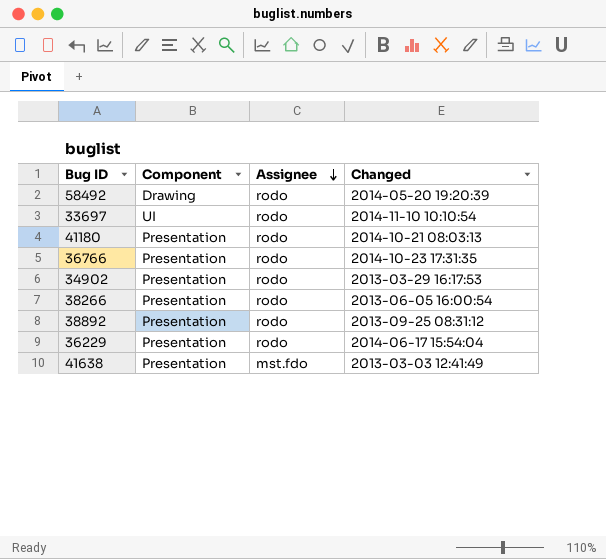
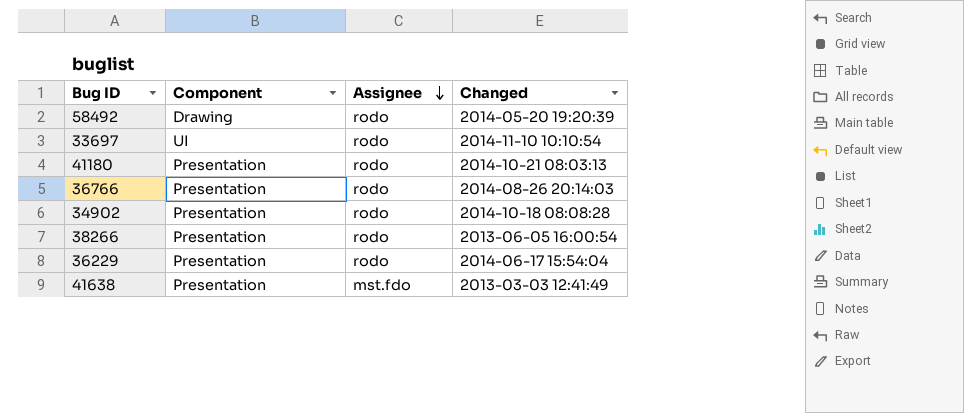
row 38892: Presentation | rodo | 2013-09-25 08:31:12 -> none
36766 | Changed: 2014-10-23 17:31:35 -> 2014-08-26 20:14:03
34902 | Changed: 2013-03-29 16:17:53 -> 2014-10-18 08:08:28

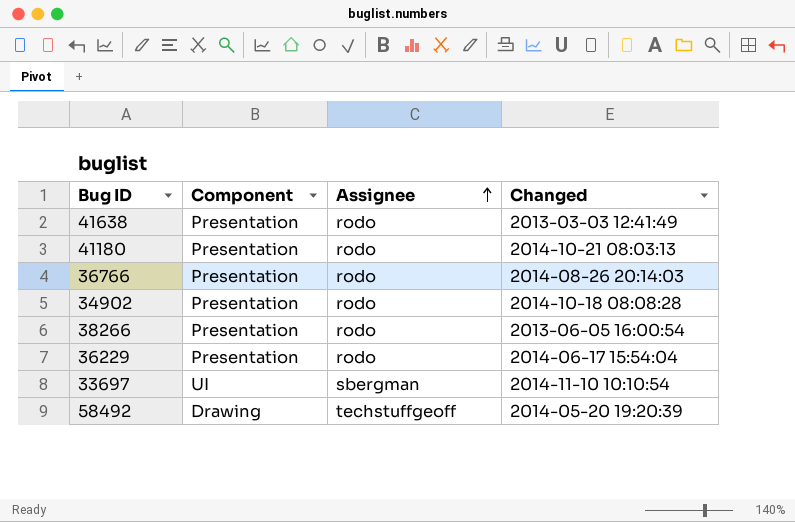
row order: Assignee descending -> Assignee ascending
41638 | Assignee: mst.fdo -> rodo
33697 | Assignee: rodo -> sbergman
58492 | Assignee: rodo -> techstuffgeoff

